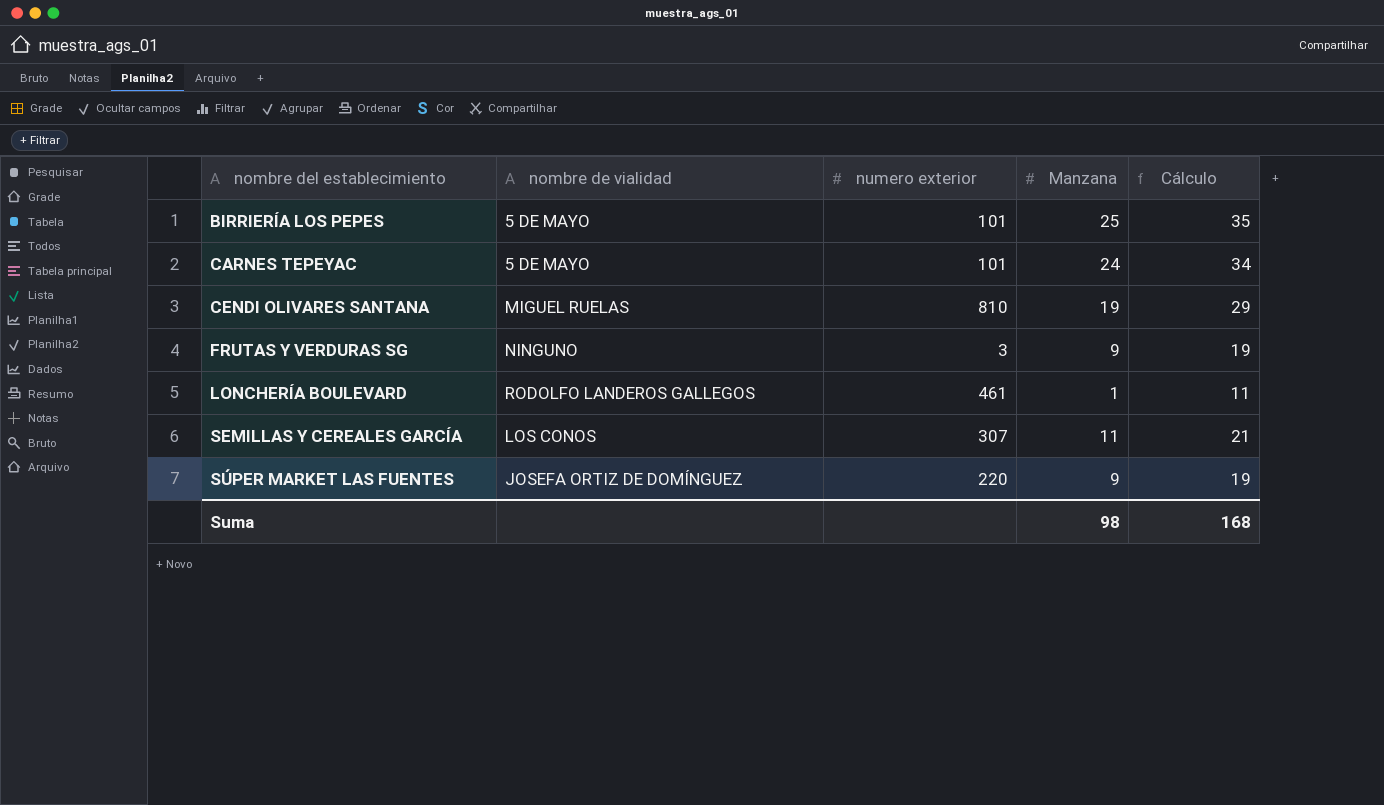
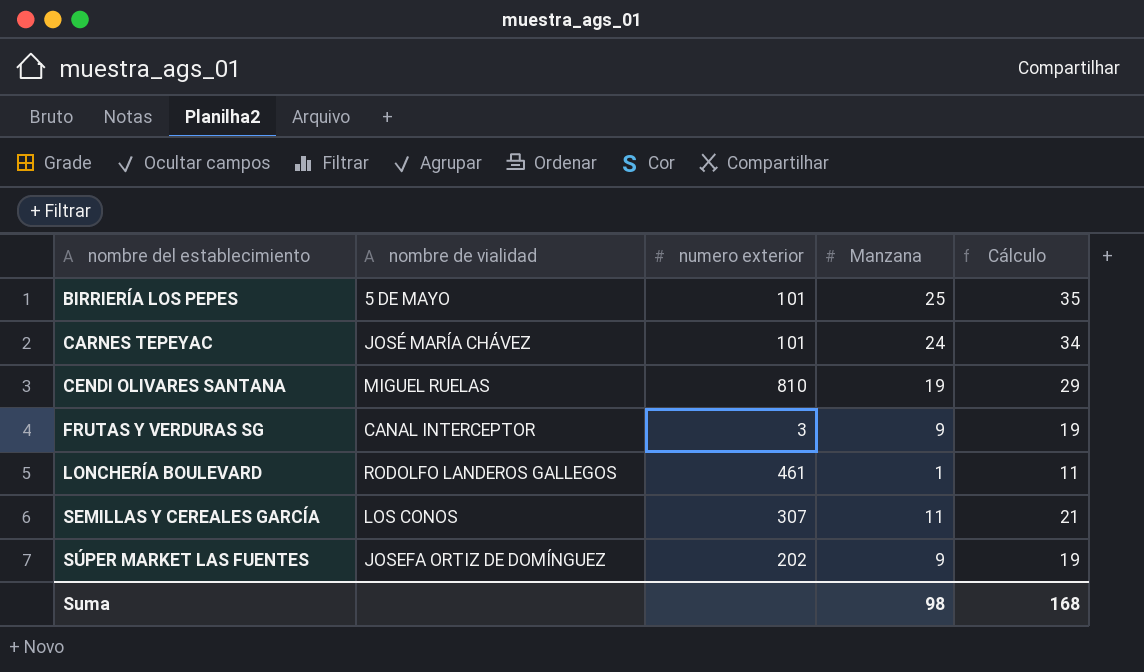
CARNES TEPEYAC | nombre de vialidad: 5 DE MAYO -> JOSÉ MARÍA CHÁVEZ
FRUTAS Y VERDURAS SG | nombre de vialidad: NINGUNO -> CANAL INTERCEPTOR
SÚPER MARKET LAS FUENTES | numero exterior: 220 -> 202

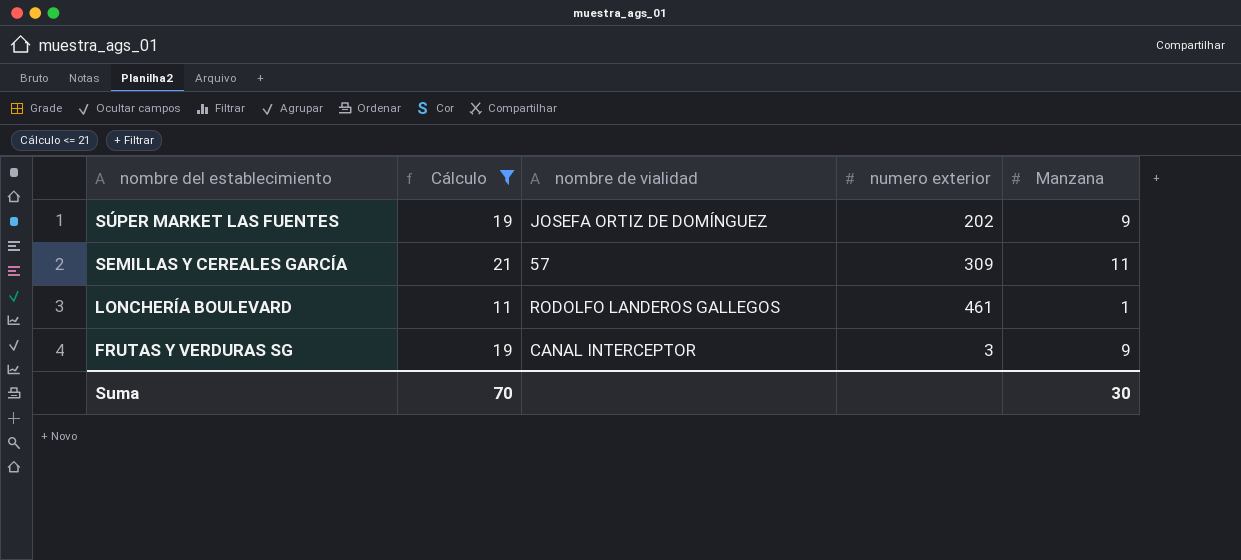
filter: none -> Cálculo <= 21
row order: nombre del establecimiento ascending -> nombre del establecimiento descending
column Cálculo | position: 5 -> 2
SEMILLAS Y CEREALES GARCÍA | nombre de vialidad: LOS CONOS -> 57
SEMILLAS Y CEREALES GARCÍA | numero exterior: 307 -> 309
Suma | Cálculo: 168 -> 70
Suma | Manzana: 98 -> 30

